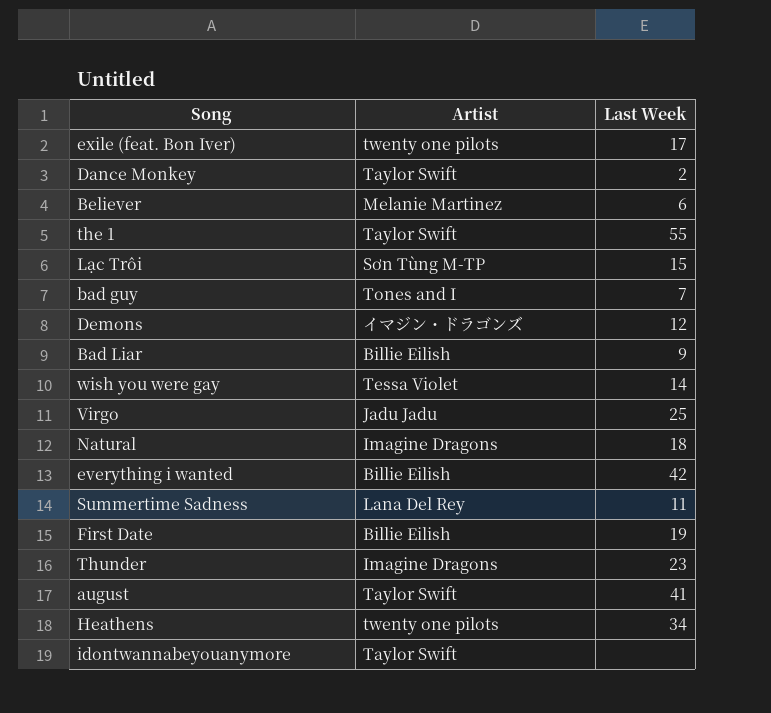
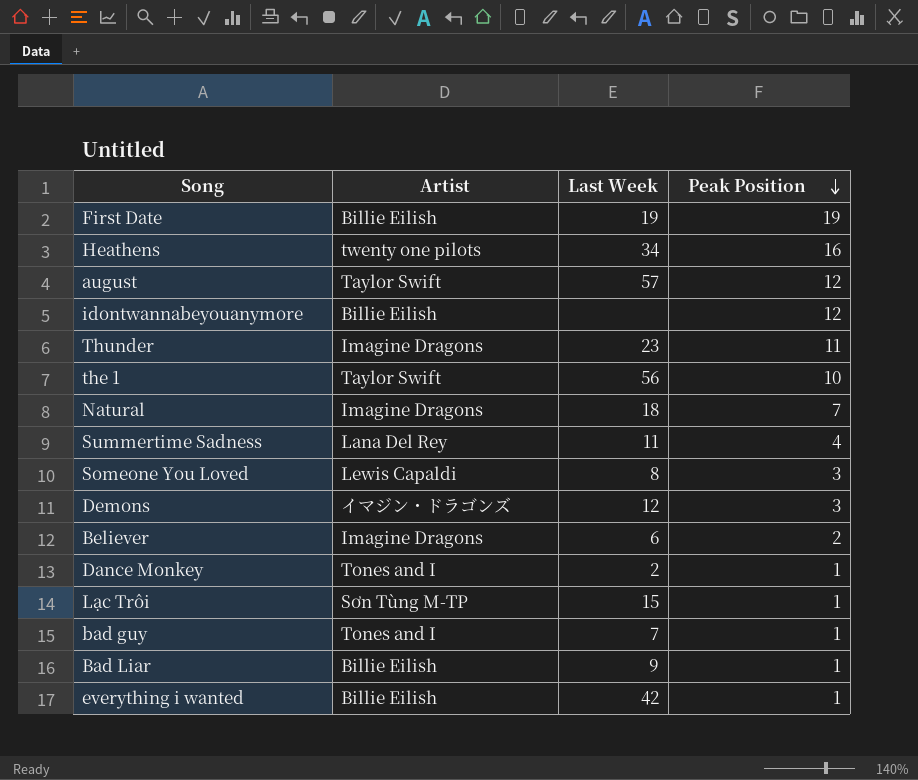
row order: none -> Peak Position descending
column Peak Position | position: none -> 4
row exile (feat. Bon Iver): twenty one pilots | 17 -> none
row wish you were gay: Tessa Violet | 14 -> none
row Virgo: Jadu Jadu | 25 -> none
august | Last Week: 41 -> 57
idontwannabeyouanymore | Artist: Taylor Swift -> Billie Eilish
the 1 | Last Week: 55 -> 56
row Someone You Loved: none -> Lewis Capaldi | 8 | 3
Believer | Artist: Melanie Martinez -> Imagine Dragons
Dance Monkey | Artist: Taylor Swift -> Tones and I

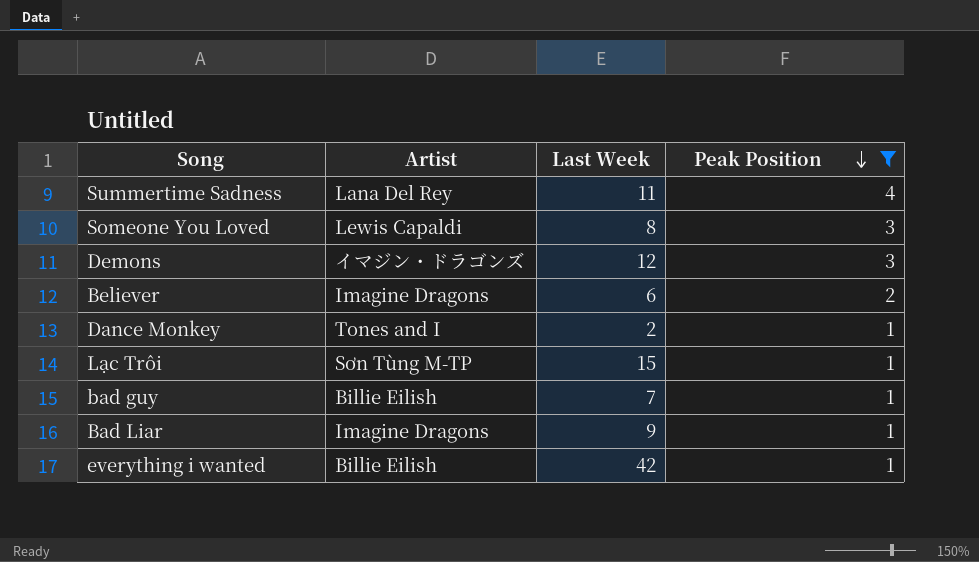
filter: none -> Peak Position <= 4
bad guy | Artist: Tones and I -> Billie Eilish
Bad Liar | Artist: Billie Eilish -> Imagine Dragons

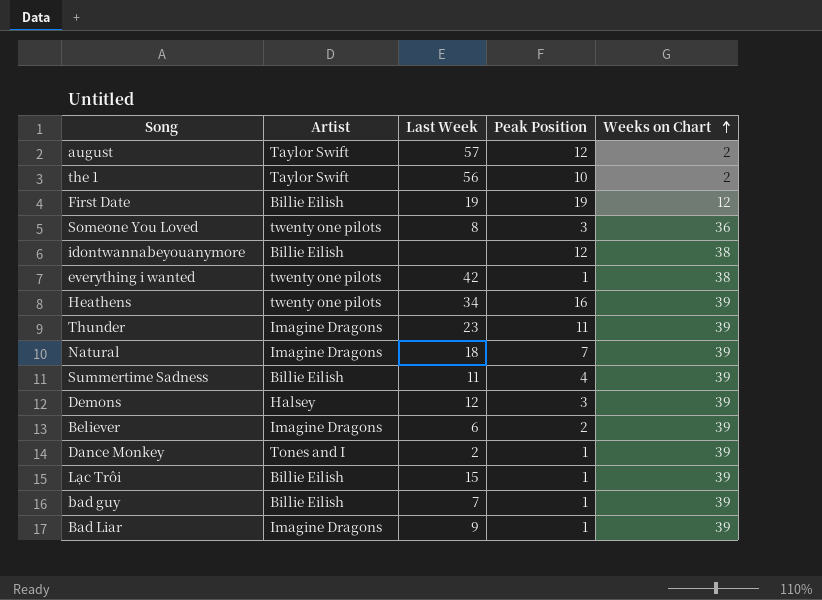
filter: Peak Position <= 4 -> none
row order: Peak Position descending -> Weeks on Chart ascending
column Weeks on Chart | position: none -> 5
Someone You Loved | Artist: Lewis Capaldi -> twenty one pilots
everything i wanted | Artist: Billie Eilish -> twenty one pilots
Summertime Sadness | Artist: Lana Del Rey -> Billie Eilish
Demons | Artist: イマジン・ドラゴンズ -> Halsey
Lạc Trôi | Artist: Sơn Tùng M-TP -> Billie Eilish

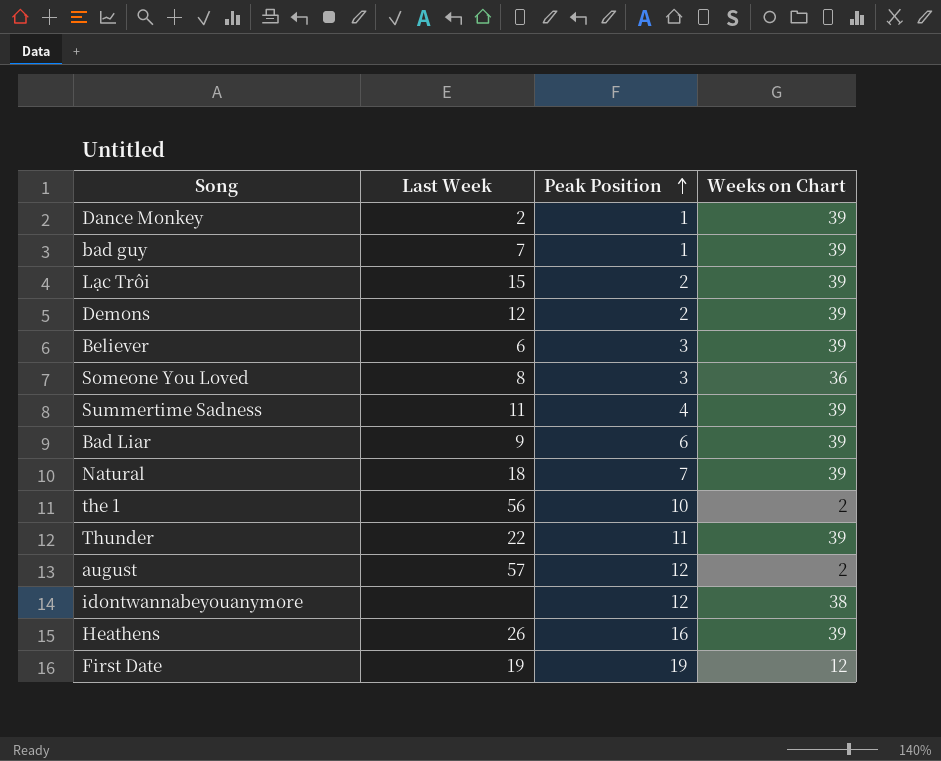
row order: Weeks on Chart ascending -> Peak Position ascending
column Artist | position: 2 -> none
row everything i wanted: twenty one pilots | 42 | 1 | 38 -> none
Lạc Trôi | Peak Position: 1 -> 2
Demons | Peak Position: 3 -> 2
Believer | Peak Position: 2 -> 3
Bad Liar | Peak Position: 1 -> 6
Thunder | Last Week: 23 -> 22
Heathens | Last Week: 34 -> 26

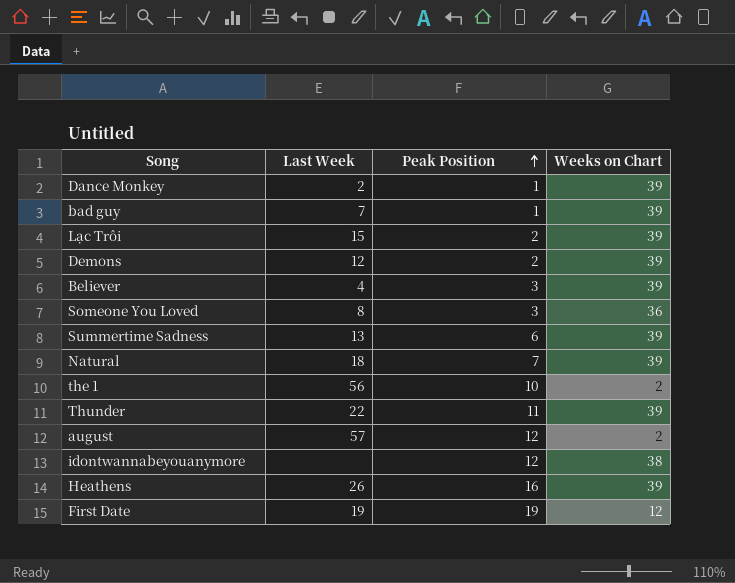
row Bad Liar: 9 | 6 | 39 -> none
Believer | Last Week: 6 -> 4
Summertime Sadness | Last Week: 11 -> 13
Summertime Sadness | Peak Position: 4 -> 6

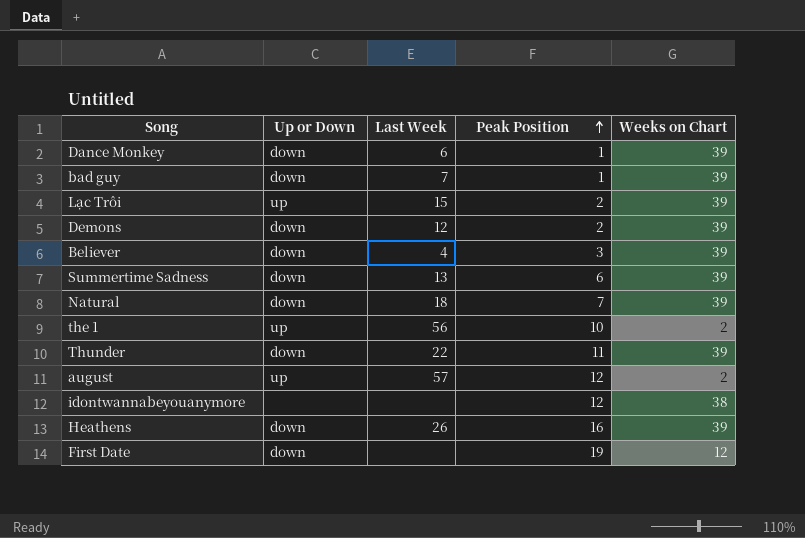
column Up or Down | position: none -> 2
row Someone You Loved: 8 | 3 | 36 -> none
Dance Monkey | Last Week: 2 -> 6
First Date | Last Week: 19 -> none

